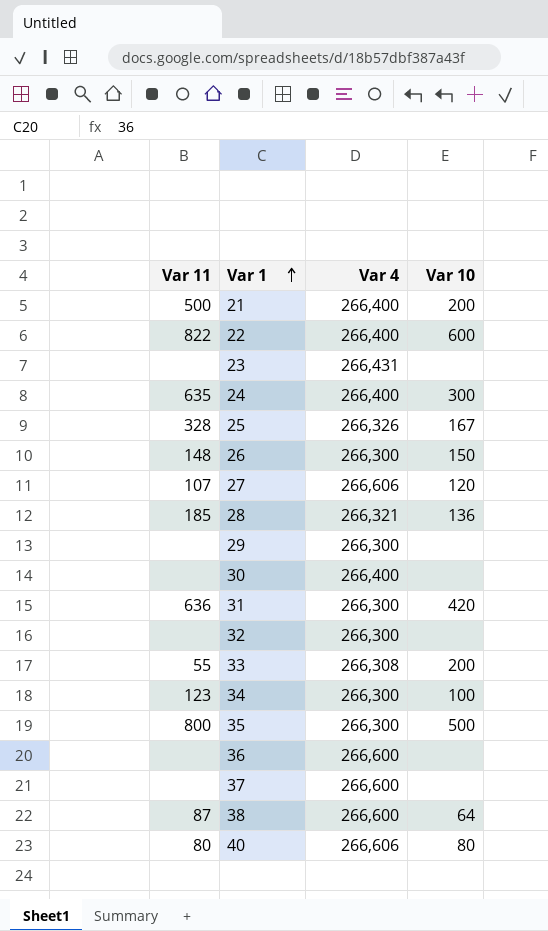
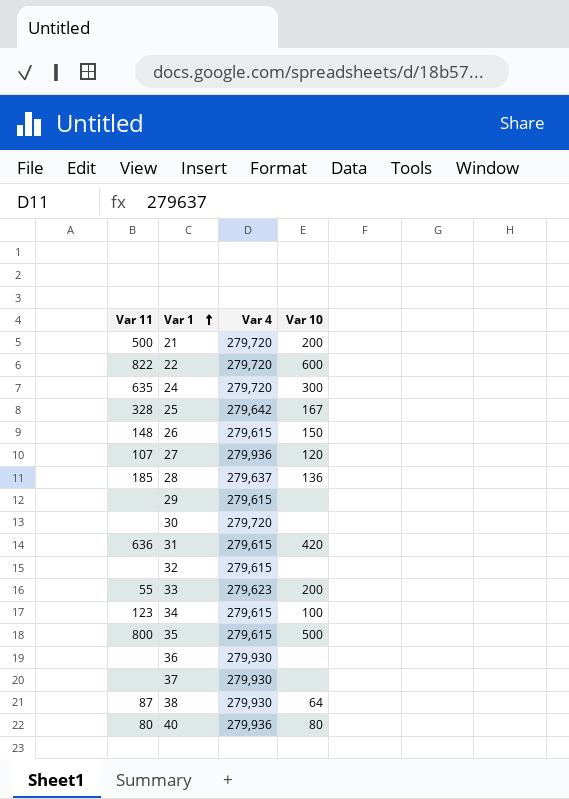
row 23: none | 266,431 | none -> none
21 | Var 4: 266,400 -> 279,720
22 | Var 4: 266,400 -> 279,720
24 | Var 4: 266,400 -> 279,720
25 | Var 4: 266,326 -> 279,642
26 | Var 4: 266,300 -> 279,615
27 | Var 4: 266,606 -> 279,936
28 | Var 4: 266,321 -> 279,637
29 | Var 4: 266,300 -> 279,615
30 | Var 4: 266,400 -> 279,720
31 | Var 4: 266,300 -> 279,615
32 | Var 4: 266,300 -> 279,615
33 | Var 4: 266,308 -> 279,623
34 | Var 4: 266,300 -> 279,615
35 | Var 4: 266,300 -> 279,615
36 | Var 4: 266,600 -> 279,930
37 | Var 4: 266,600 -> 279,930
38 | Var 4: 266,600 -> 279,930
40 | Var 4: 266,606 -> 279,936

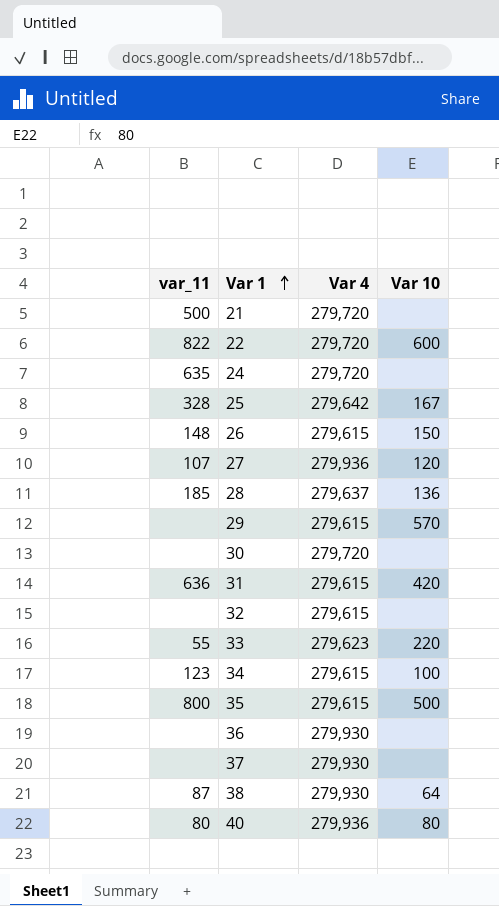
column name: Var 11 -> var_11
21 | Var 10: 200 -> none
24 | Var 10: 300 -> none
29 | Var 10: none -> 570
33 | Var 10: 200 -> 220

